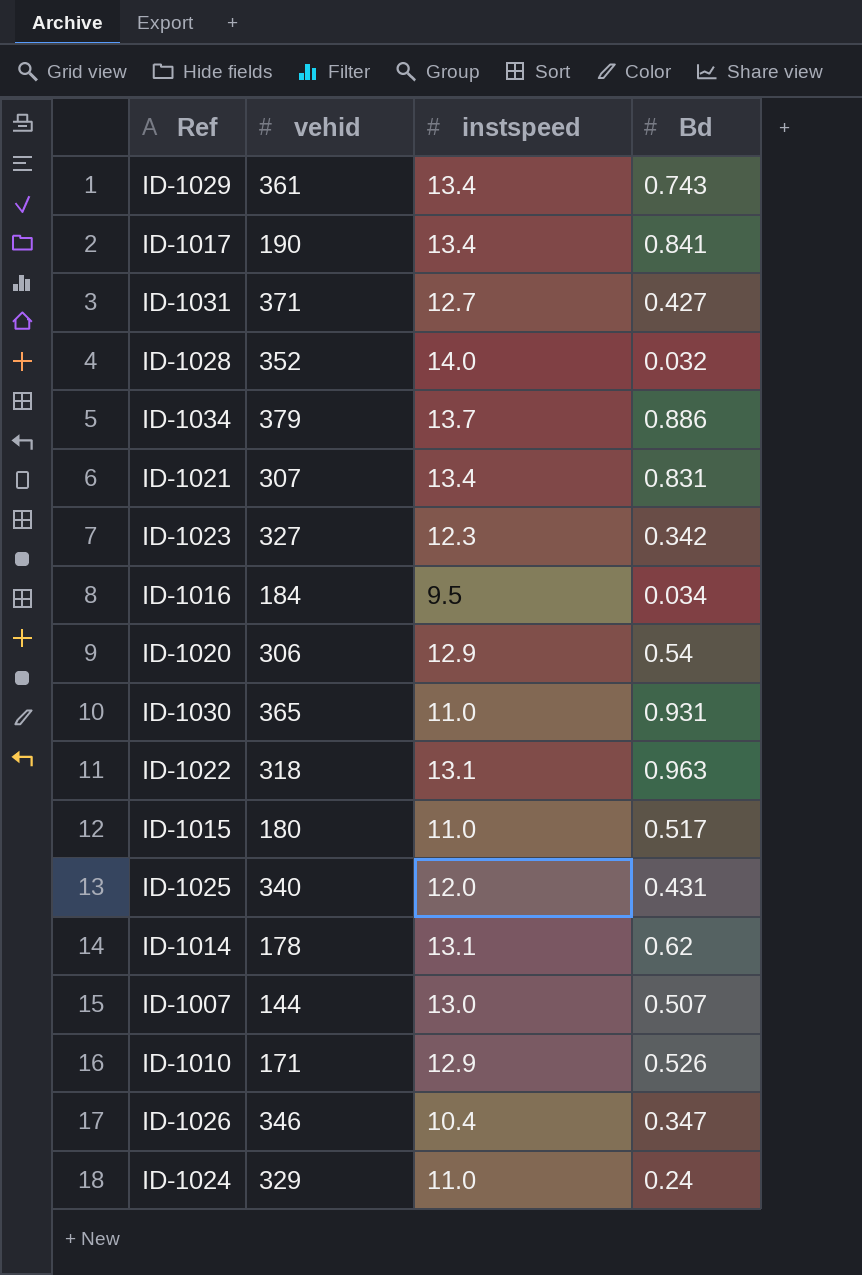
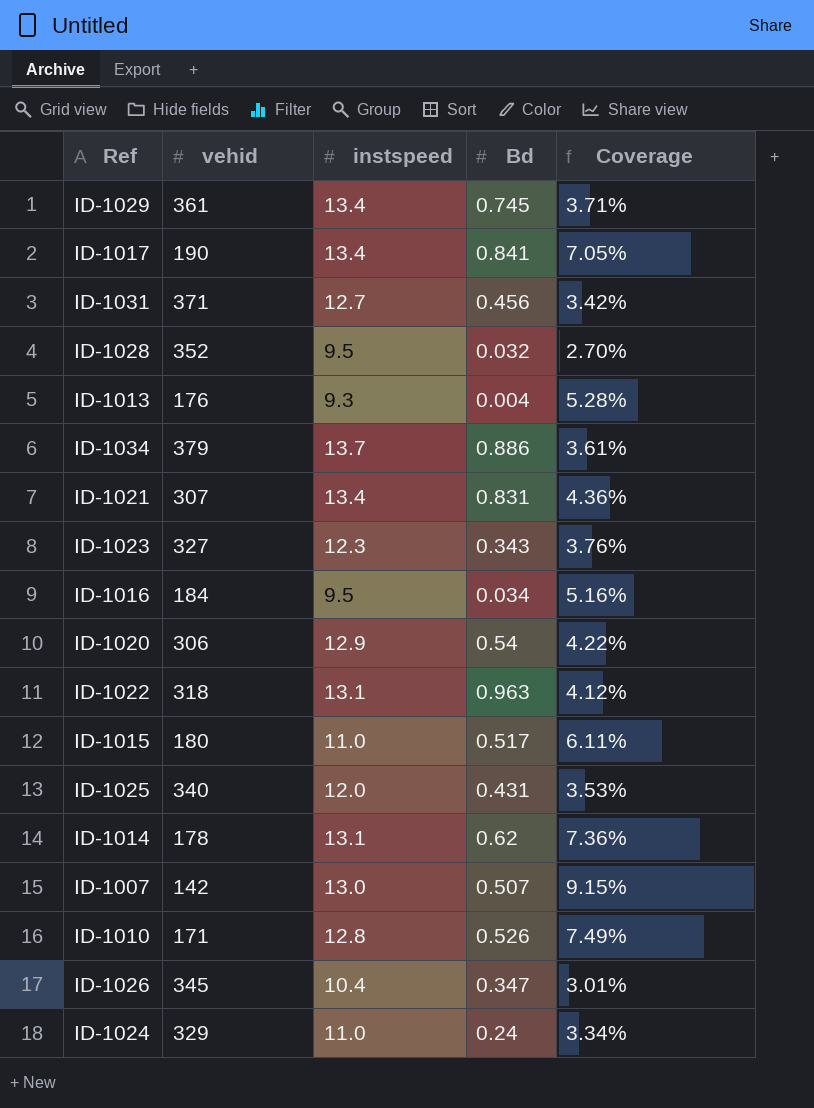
column Coverage | formula: none -> [instspeed] / [vehid]
row ID-1030: 365 | 11.0 | 0.931 -> none
ID-1029 | Bd: 0.743 -> 0.745
ID-1031 | Bd: 0.427 -> 0.456
ID-1028 | instspeed: 14.0 -> 9.5
row ID-1013: none -> 176 | 9.3 | 0.004 | 5.28%
ID-1023 | Bd: 0.342 -> 0.343
ID-1007 | vehid: 144 -> 142
ID-1010 | instspeed: 12.9 -> 12.8
ID-1026 | vehid: 346 -> 345

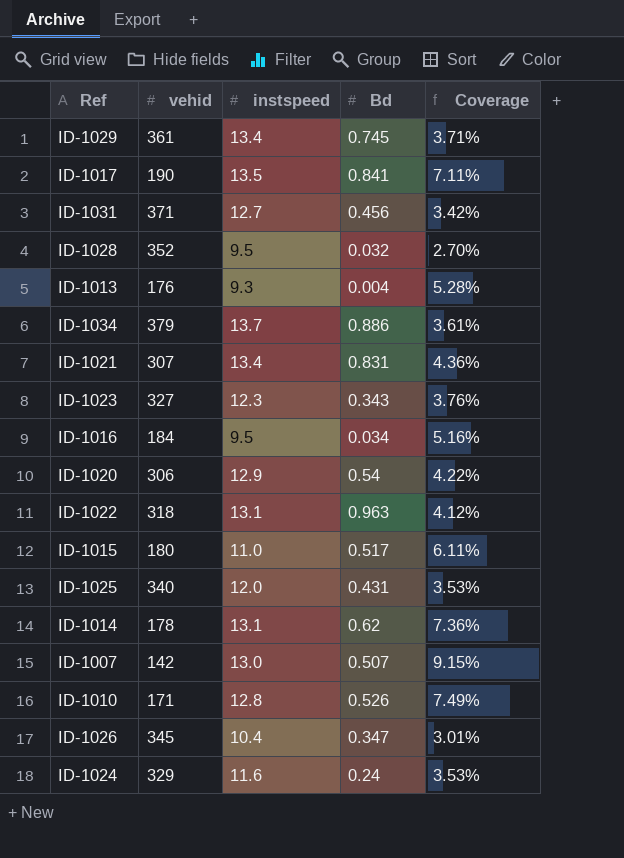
ID-1017 | instspeed: 13.4 -> 13.5
ID-1017 | Coverage: 7.05% -> 7.11%
ID-1024 | instspeed: 11.0 -> 11.6
ID-1024 | Coverage: 3.34% -> 3.53%

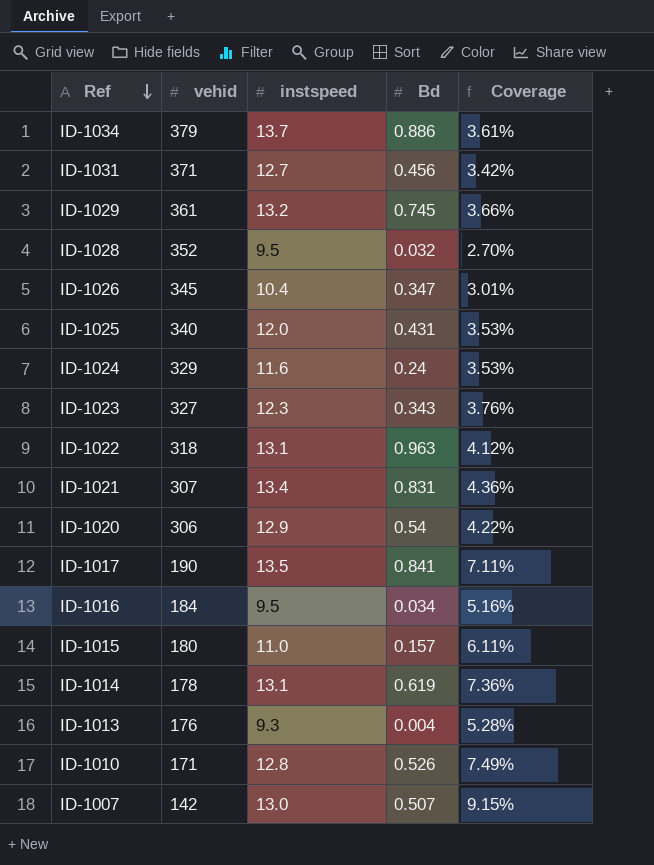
row order: none -> Ref descending
ID-1029 | instspeed: 13.4 -> 13.2
ID-1029 | Coverage: 3.71% -> 3.66%
ID-1015 | Bd: 0.517 -> 0.157
ID-1014 | Bd: 0.62 -> 0.619

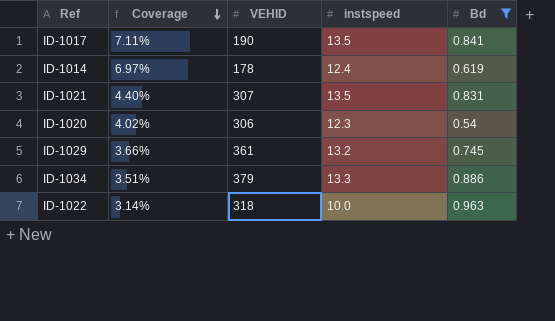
filter: none -> Bd >= 0.54
row order: Ref descending -> Coverage descending
column Coverage | position: 5 -> 2
column name: vehid -> VEHID
ID-1014 | Coverage: 7.36% -> 6.97%
ID-1014 | instspeed: 13.1 -> 12.4
ID-1021 | Coverage: 4.36% -> 4.40%
ID-1021 | instspeed: 13.4 -> 13.5
ID-1020 | Coverage: 4.22% -> 4.02%
ID-1020 | instspeed: 12.9 -> 12.3
ID-1034 | Coverage: 3.61% -> 3.51%
ID-1034 | instspeed: 13.7 -> 13.3
ID-1022 | Coverage: 4.12% -> 3.14%
ID-1022 | instspeed: 13.1 -> 10.0

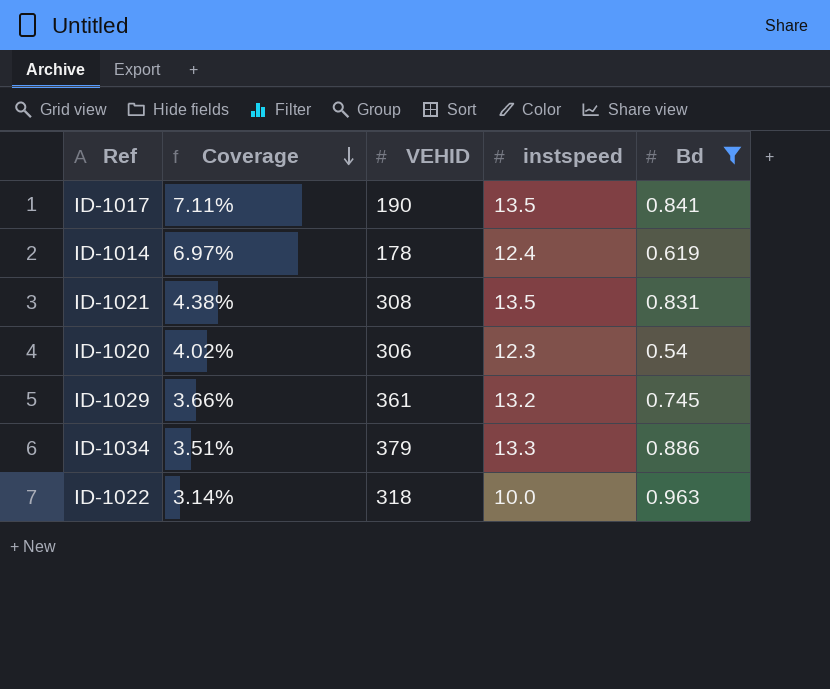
ID-1021 | Coverage: 4.40% -> 4.38%
ID-1021 | VEHID: 307 -> 308

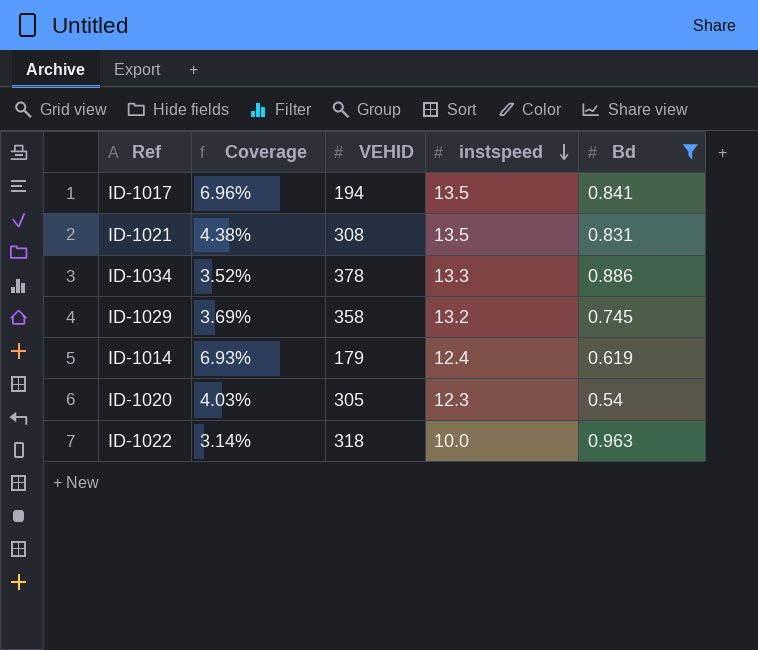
row order: Coverage descending -> instspeed descending
ID-1017 | Coverage: 7.11% -> 6.96%
ID-1017 | VEHID: 190 -> 194
ID-1034 | Coverage: 3.51% -> 3.52%
ID-1034 | VEHID: 379 -> 378
ID-1029 | Coverage: 3.66% -> 3.69%
ID-1029 | VEHID: 361 -> 358
ID-1014 | Coverage: 6.97% -> 6.93%
ID-1014 | VEHID: 178 -> 179
ID-1020 | Coverage: 4.02% -> 4.03%
ID-1020 | VEHID: 306 -> 305

